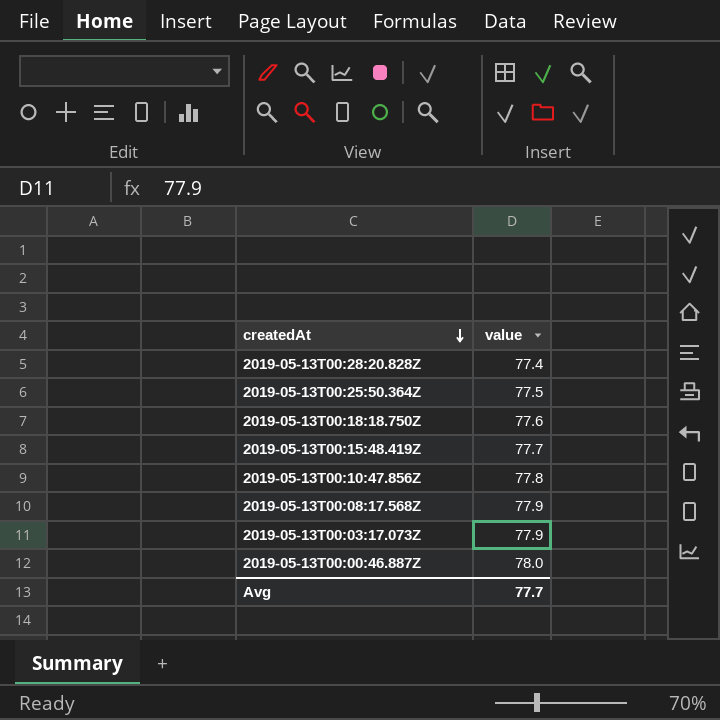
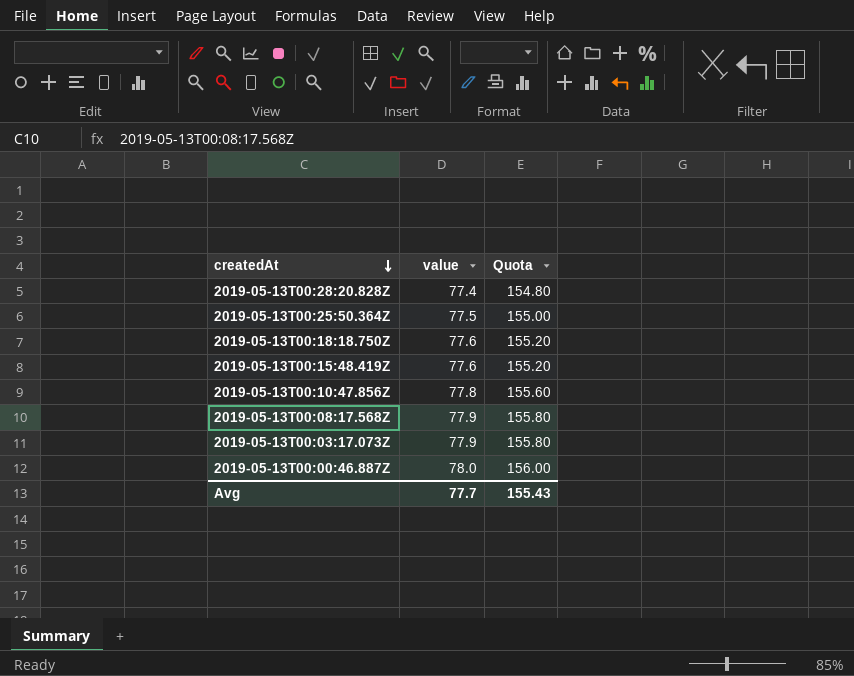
column Quota | formula: none -> [value] * 2
2019-05-13T00:15:48.419Z | value: 77.7 -> 77.6

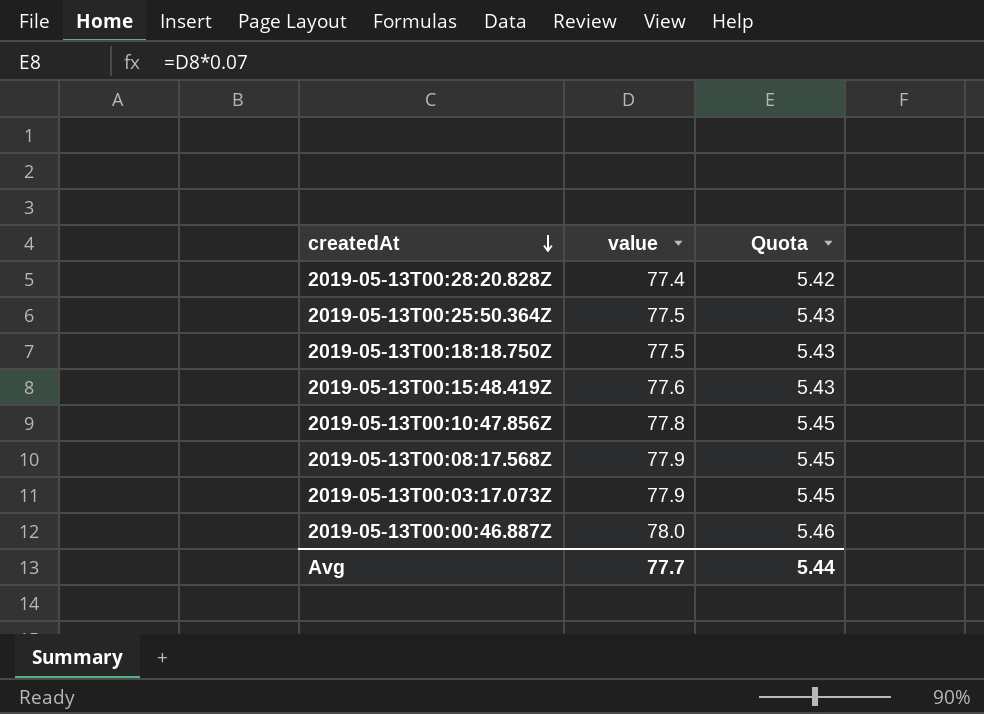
column Quota | formula: [value] * 2 -> [value] * 0.07
2019-05-13T00:18:18.750Z | value: 77.6 -> 77.5
Avg | Quota: 155.43 -> 5.44

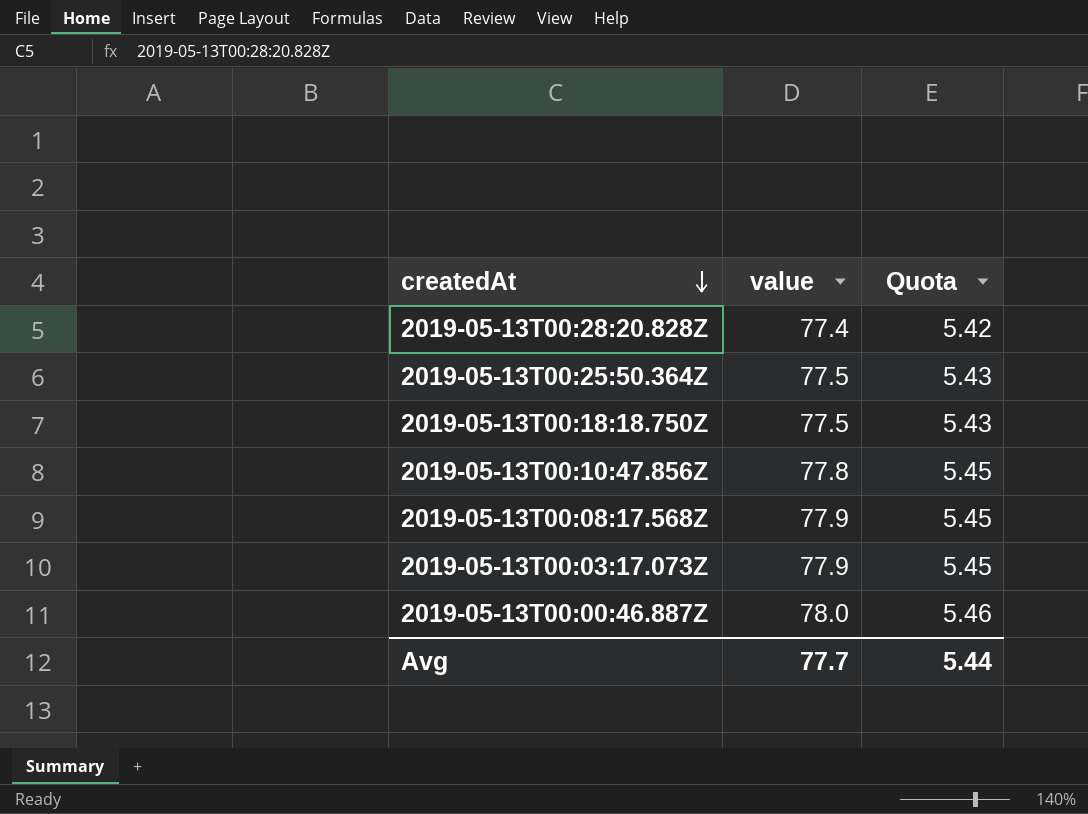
row 2019-05-13T00:15:48.419Z: 77.6 | 5.43 -> none

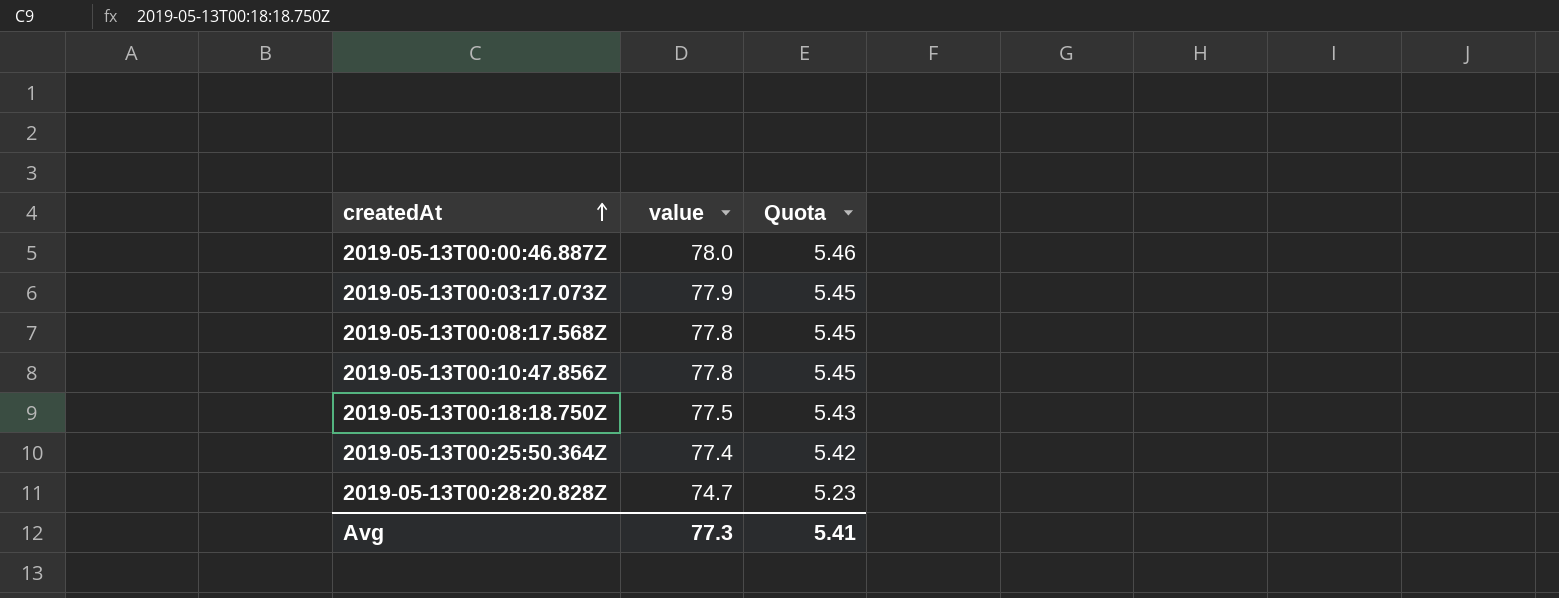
row order: createdAt descending -> createdAt ascending
2019-05-13T00:08:17.568Z | value: 77.9 -> 77.8
2019-05-13T00:25:50.364Z | value: 77.5 -> 77.4
2019-05-13T00:25:50.364Z | Quota: 5.43 -> 5.42
2019-05-13T00:28:20.828Z | value: 77.4 -> 74.7
2019-05-13T00:28:20.828Z | Quota: 5.42 -> 5.23
Avg | value: 77.7 -> 77.3
Avg | Quota: 5.44 -> 5.41

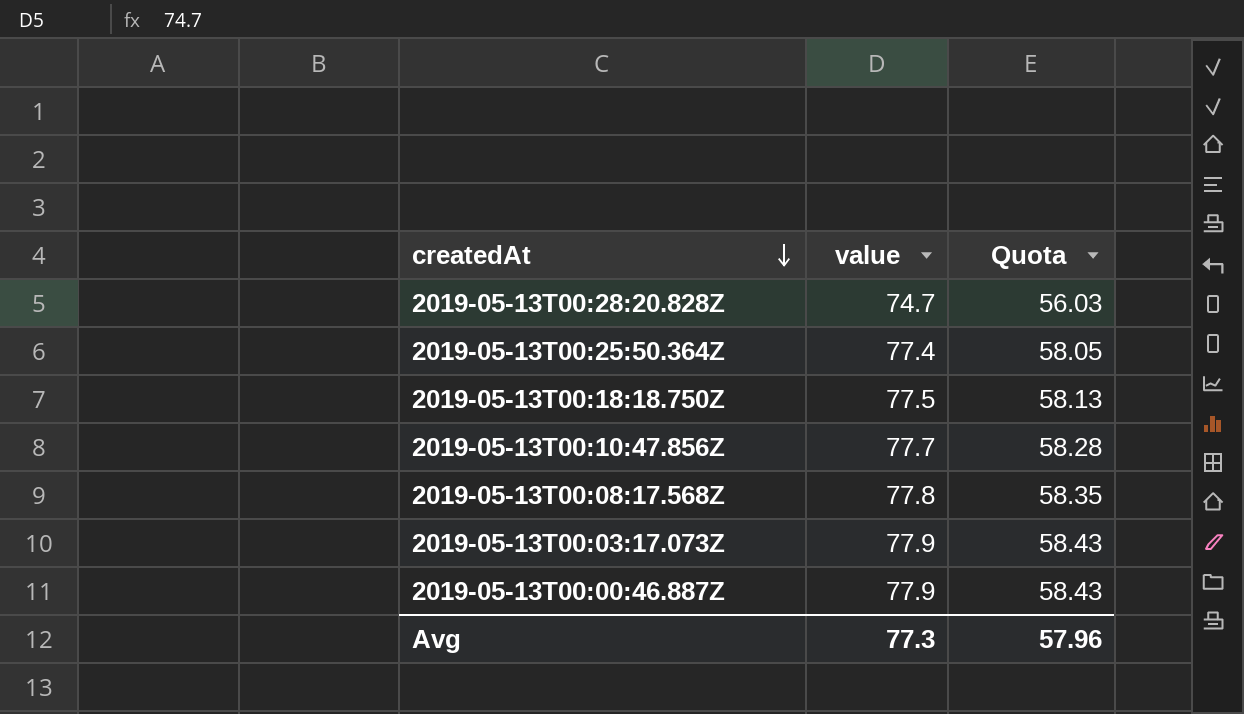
row order: createdAt ascending -> createdAt descending
column Quota | formula: [value] * 0.07 -> [value] * 0.75
2019-05-13T00:10:47.856Z | value: 77.8 -> 77.7
2019-05-13T00:00:46.887Z | value: 78.0 -> 77.9
Avg | Quota: 5.41 -> 57.96

